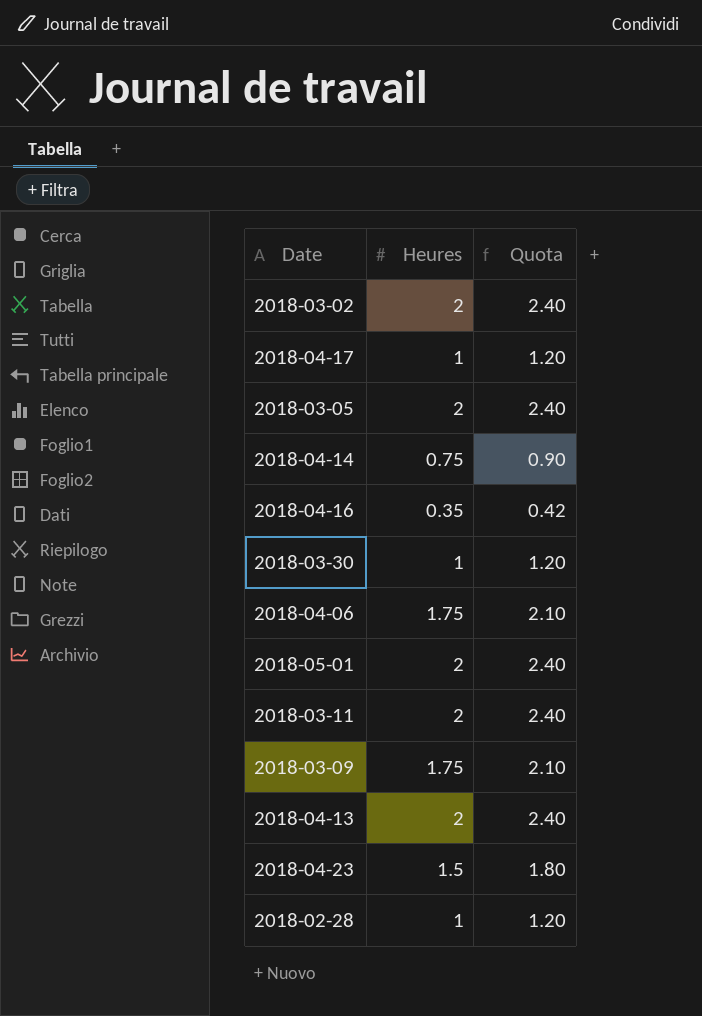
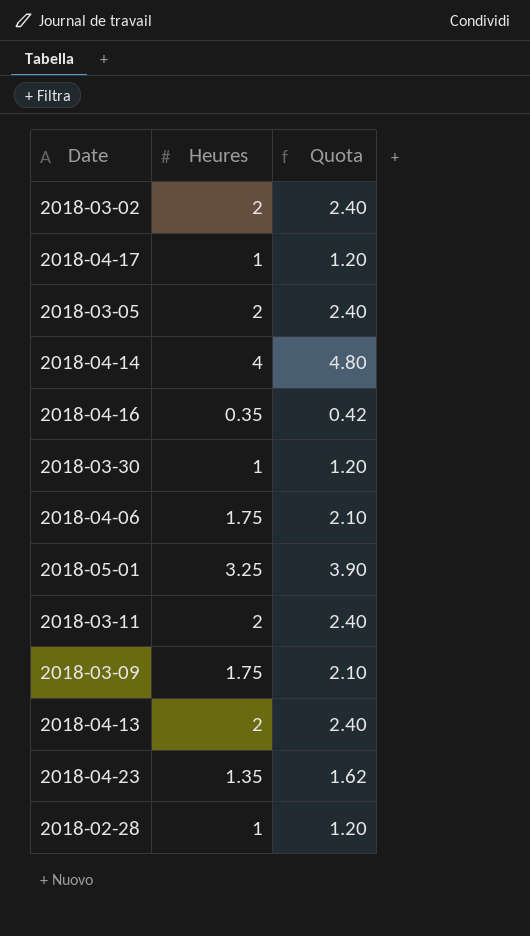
2018-04-14 | Heures: 0.75 -> 4
2018-04-14 | Quota: 0.90 -> 4.80
2018-05-01 | Heures: 2 -> 3.25
2018-05-01 | Quota: 2.40 -> 3.90
2018-04-23 | Heures: 1.5 -> 1.35
2018-04-23 | Quota: 1.80 -> 1.62

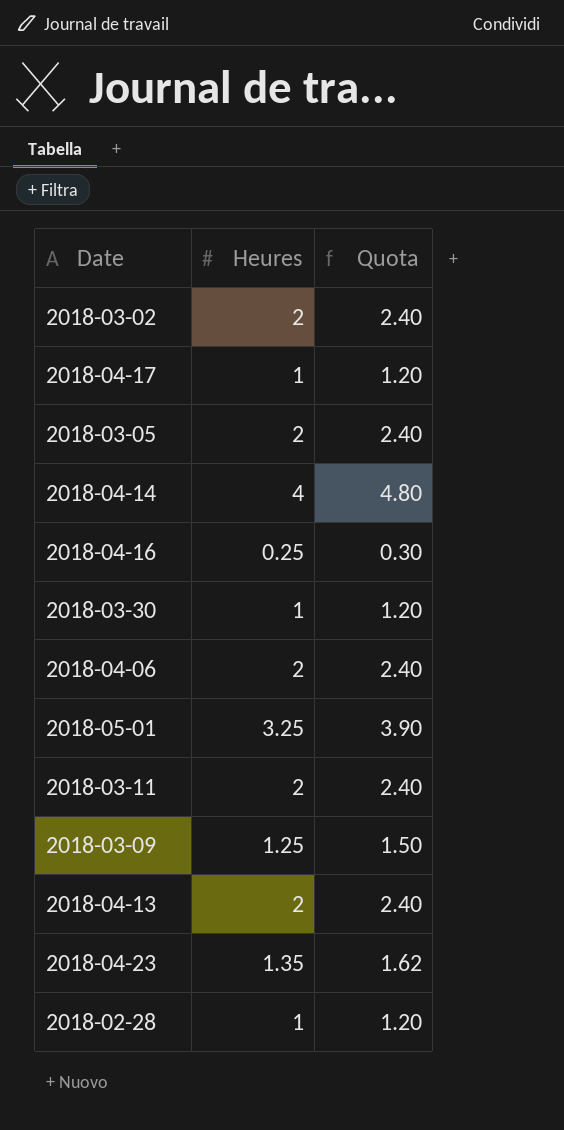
2018-04-16 | Heures: 0.35 -> 0.25
2018-04-16 | Quota: 0.42 -> 0.30
2018-04-06 | Heures: 1.75 -> 2
2018-04-06 | Quota: 2.10 -> 2.40
2018-03-09 | Heures: 1.75 -> 1.25
2018-03-09 | Quota: 2.10 -> 1.50

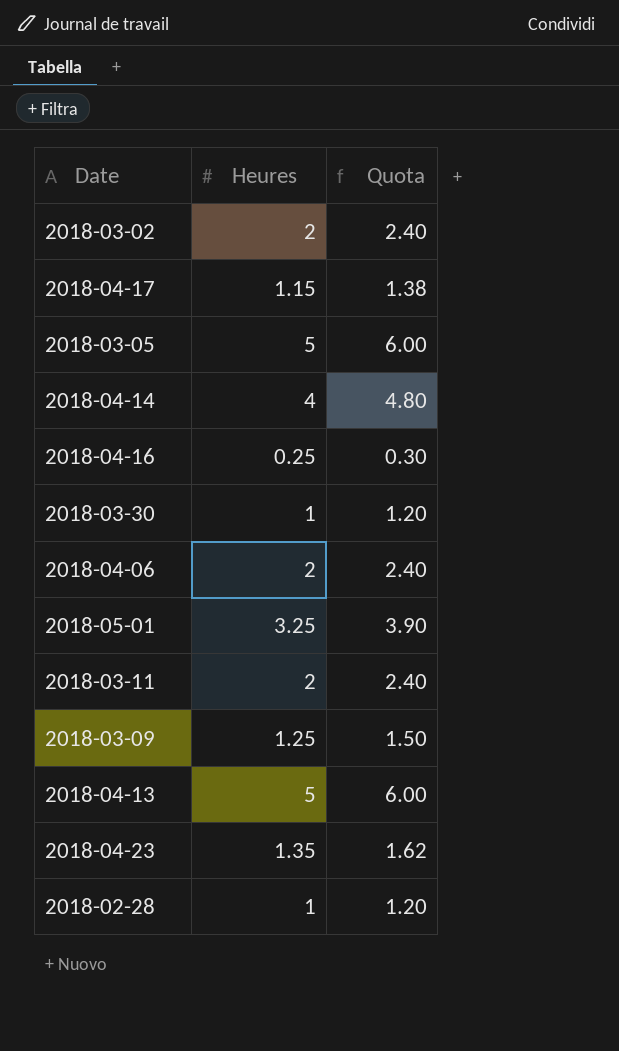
2018-04-17 | Heures: 1 -> 1.15
2018-04-17 | Quota: 1.20 -> 1.38
2018-03-05 | Heures: 2 -> 5
2018-03-05 | Quota: 2.40 -> 6.00
2018-04-13 | Heures: 2 -> 5
2018-04-13 | Quota: 2.40 -> 6.00

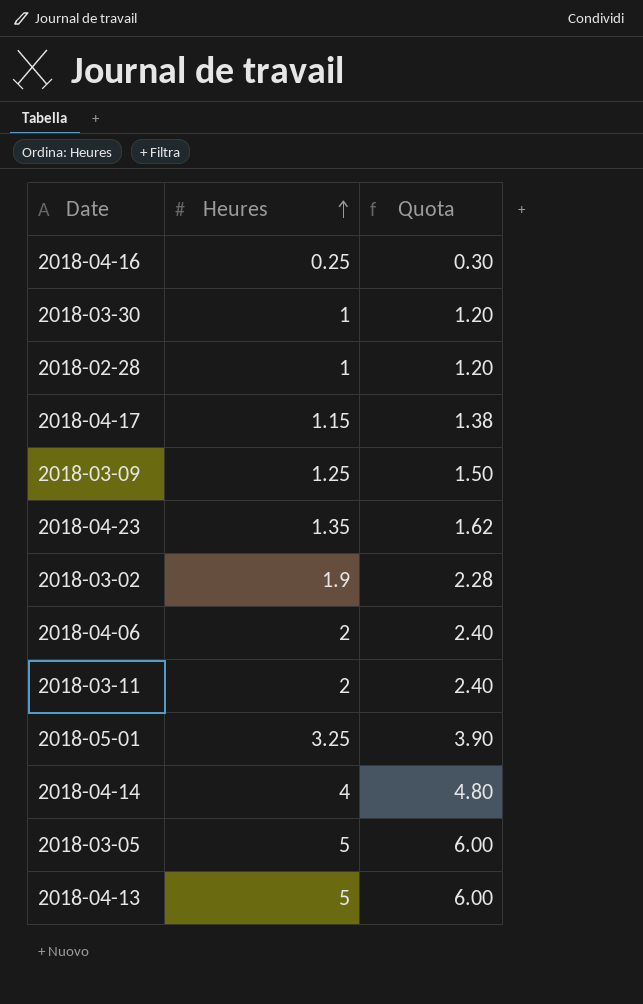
row order: none -> Heures ascending
2018-03-02 | Heures: 2 -> 1.9
2018-03-02 | Quota: 2.40 -> 2.28

